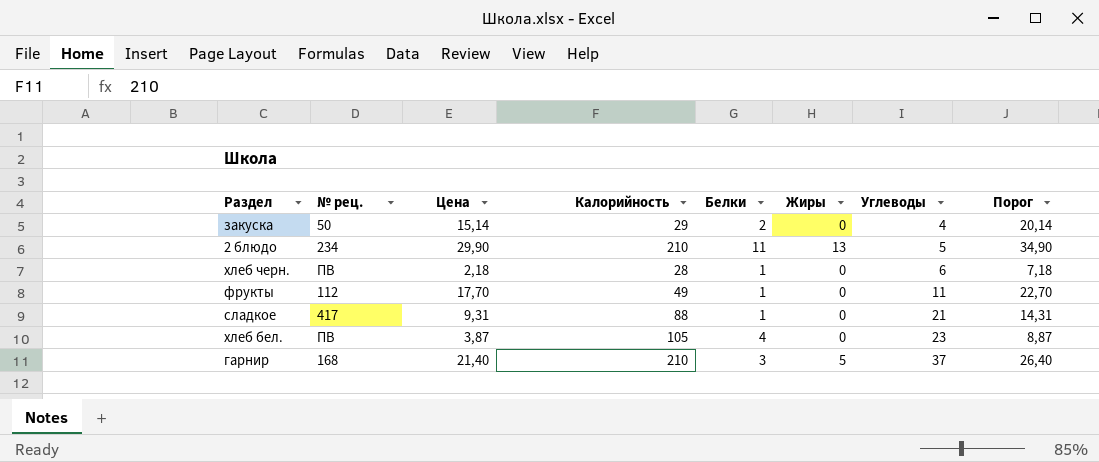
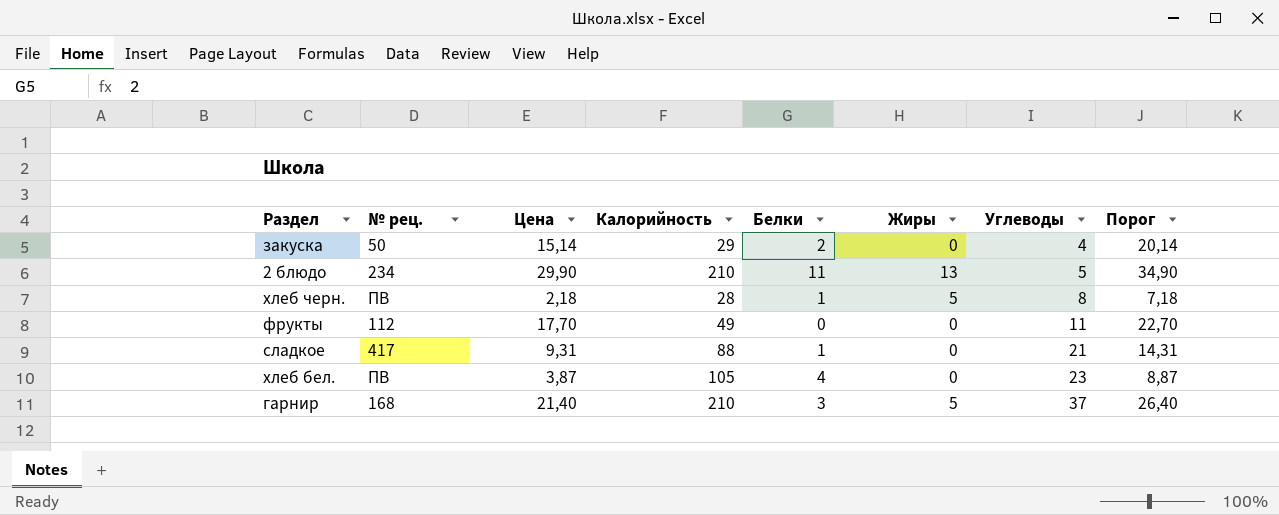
хлеб черн. | Жиры: 0 -> 5
хлеб черн. | Углеводы: 6 -> 8
фрукты | Белки: 1 -> 0

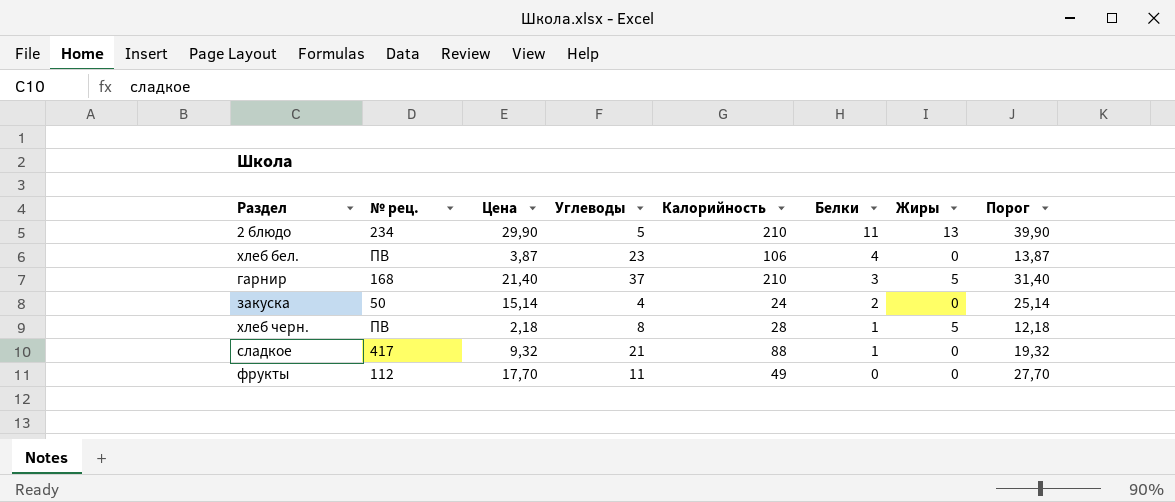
row order: Углеводы ascending -> Белки descending
column Углеводы | position: 7 -> 4
column Порог | formula: [Цена] + 5 -> [Цена] + 10
хлеб бел. | Калорийность: 105 -> 106
закуска | Калорийность: 29 -> 24
сладкое | Цена: 9,31 -> 9,32

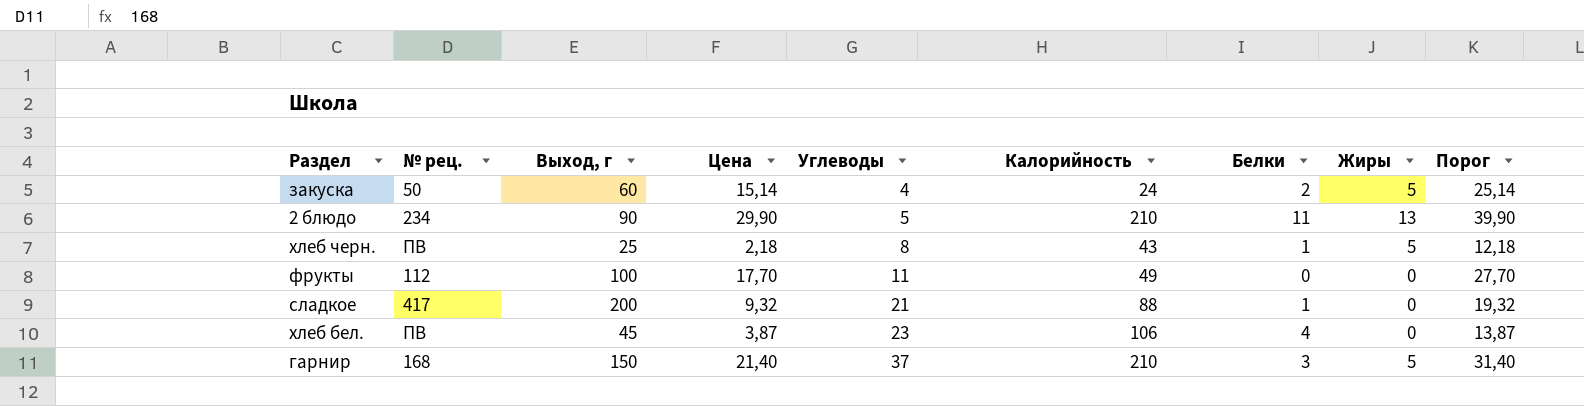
row order: Белки descending -> Углеводы ascending
column Выход, г | position: none -> 3
закуска | Жиры: 0 -> 5
хлеб черн. | Калорийность: 28 -> 43

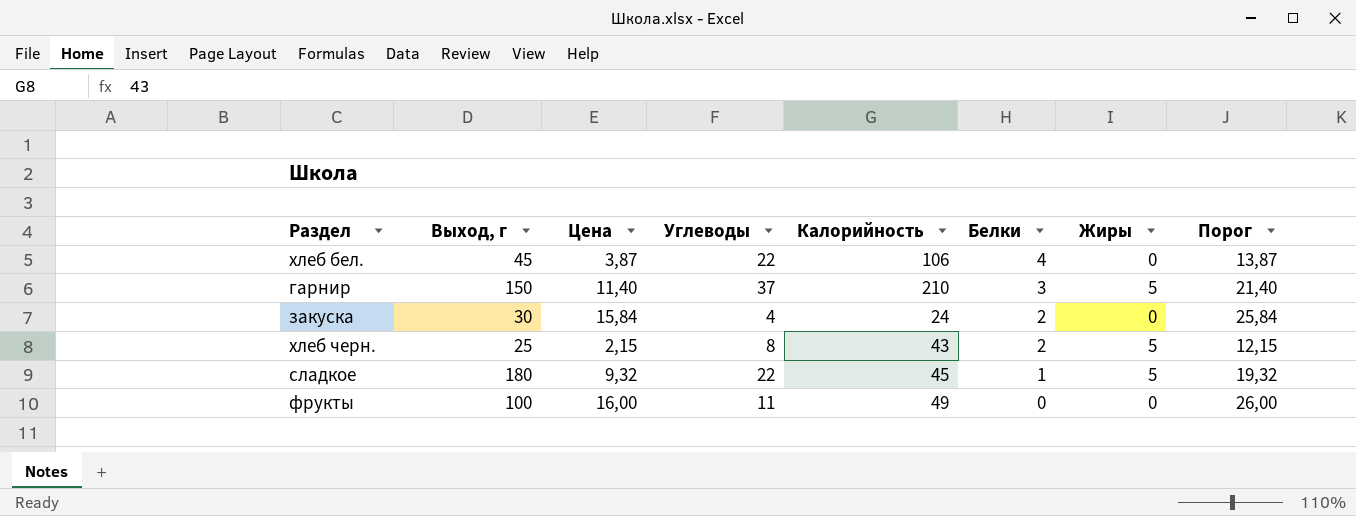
row order: Углеводы ascending -> Белки descending
column № рец. | position: 2 -> none
row 2 блюдо: 234 | 90 | 29,90 | 5 | 210 | 11 | 13 | 39,90 -> none
хлеб бел. | Углеводы: 23 -> 22
гарнир | Цена: 21,40 -> 11,40
гарнир | Порог: 31,40 -> 21,40
закуска | Выход, г: 60 -> 30
закуска | Цена: 15,14 -> 15,84
закуска | Жиры: 5 -> 0
закуска | Порог: 25,14 -> 25,84
хлеб черн. | Цена: 2,18 -> 2,15
хлеб черн. | Белки: 1 -> 2
хлеб черн. | Порог: 12,18 -> 12,15
сладкое | Выход, г: 200 -> 180
сладкое | Углеводы: 21 -> 22
сладкое | Калорийность: 88 -> 45
сладкое | Жиры: 0 -> 5
фрукты | Цена: 17,70 -> 16,00
фрукты | Порог: 27,70 -> 26,00

